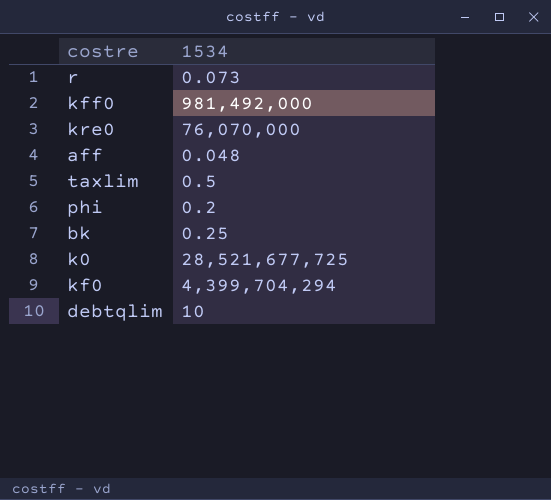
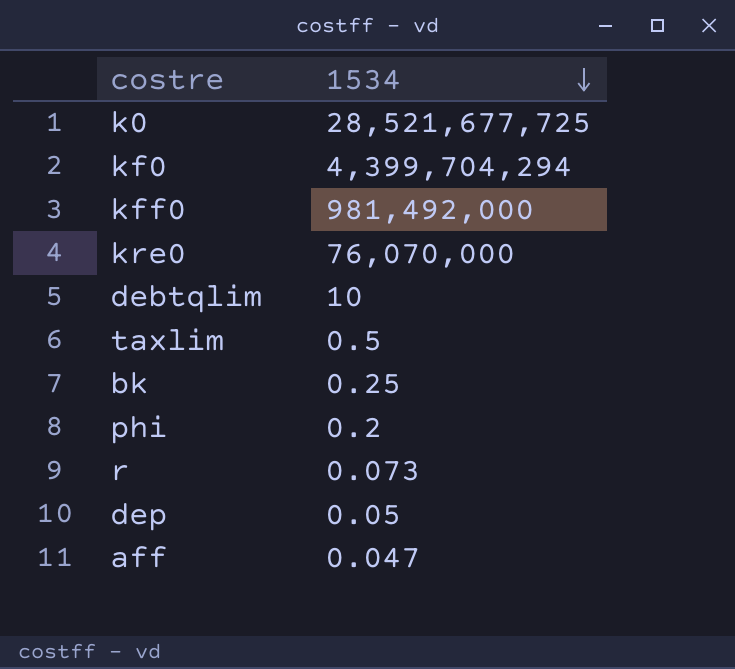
row order: none -> 1534 descending
row dep: none -> 0.05
aff | 1534: 0.048 -> 0.047

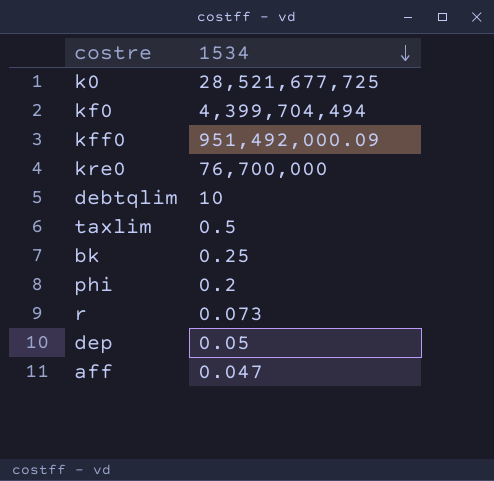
kf0 | 1534: 4,399,704,294 -> 4,399,704,494
kff0 | 1534: 981,492,000 -> 951,492,000.09
kre0 | 1534: 76,070,000 -> 76,700,000

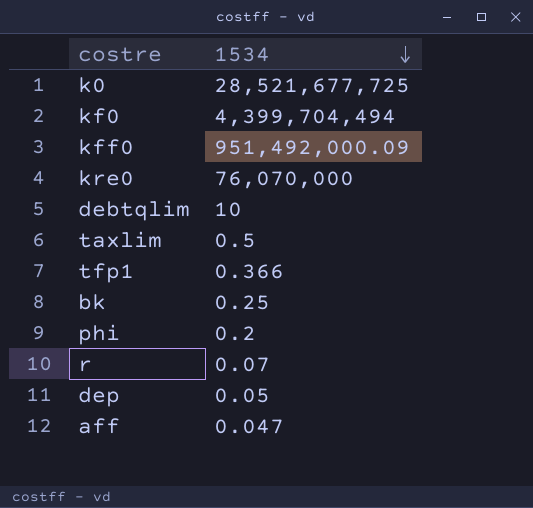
kre0 | 1534: 76,700,000 -> 76,070,000
row tfp1: none -> 0.366
r | 1534: 0.073 -> 0.07

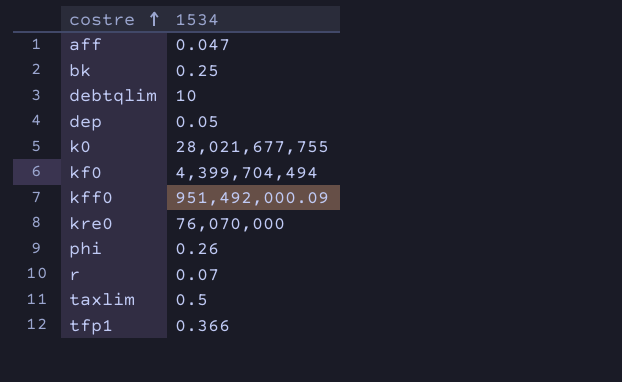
row order: 1534 descending -> costre ascending
k0 | 1534: 28,521,677,725 -> 28,021,677,755
phi | 1534: 0.2 -> 0.26

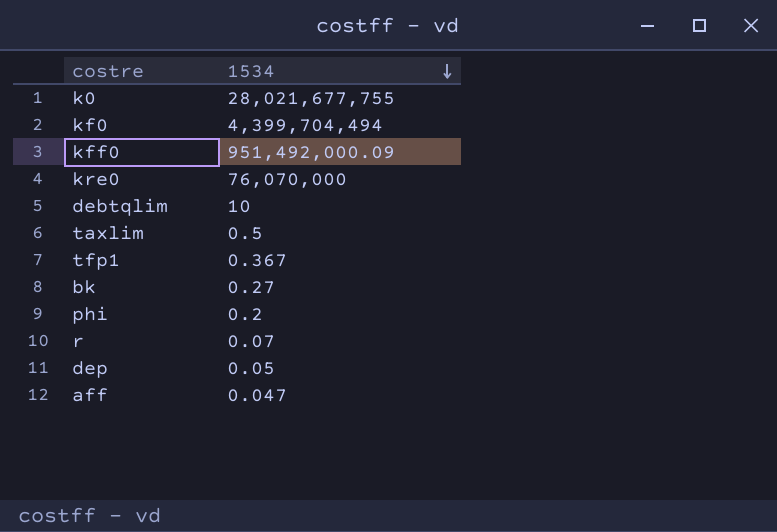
row order: costre ascending -> 1534 descending
tfp1 | 1534: 0.366 -> 0.367
bk | 1534: 0.25 -> 0.27
phi | 1534: 0.26 -> 0.2

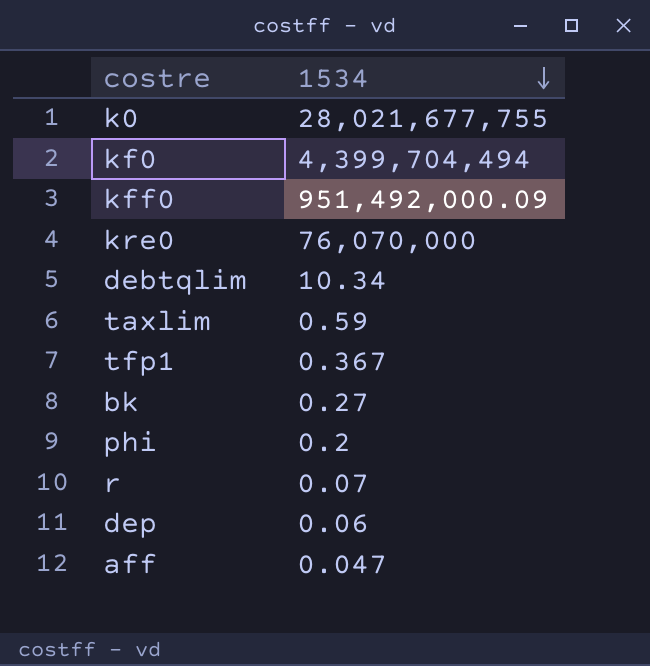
debtqlim | 1534: 10 -> 10.34
taxlim | 1534: 0.5 -> 0.59
dep | 1534: 0.05 -> 0.06

